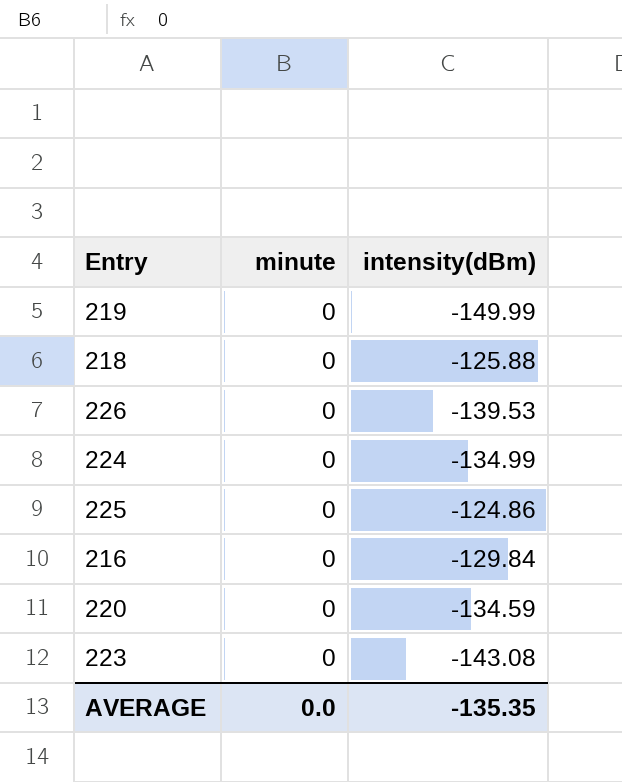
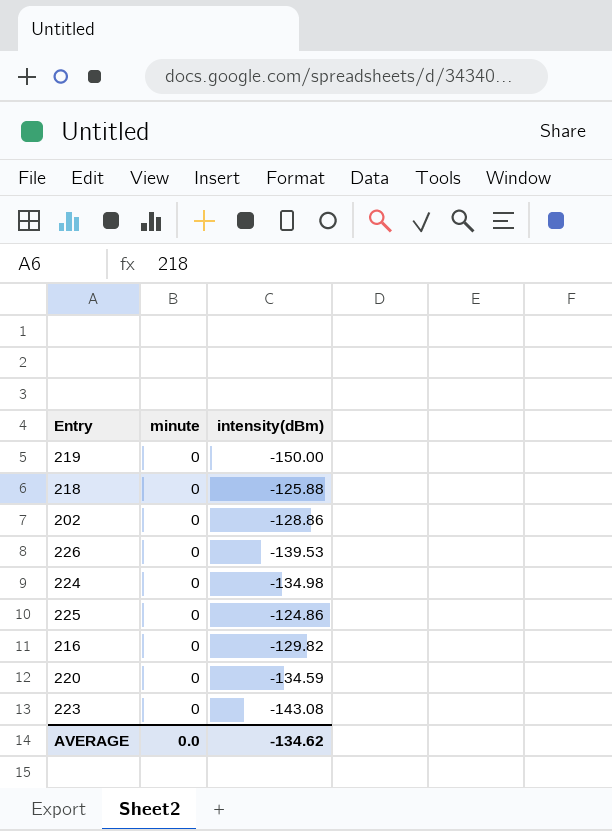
219 | intensity(dBm): -149.99 -> -150.00
row 202: none -> 0 | -128.86
224 | intensity(dBm): -134.99 -> -134.98
216 | intensity(dBm): -129.84 -> -129.82
AVERAGE | intensity(dBm): -135.35 -> -134.62

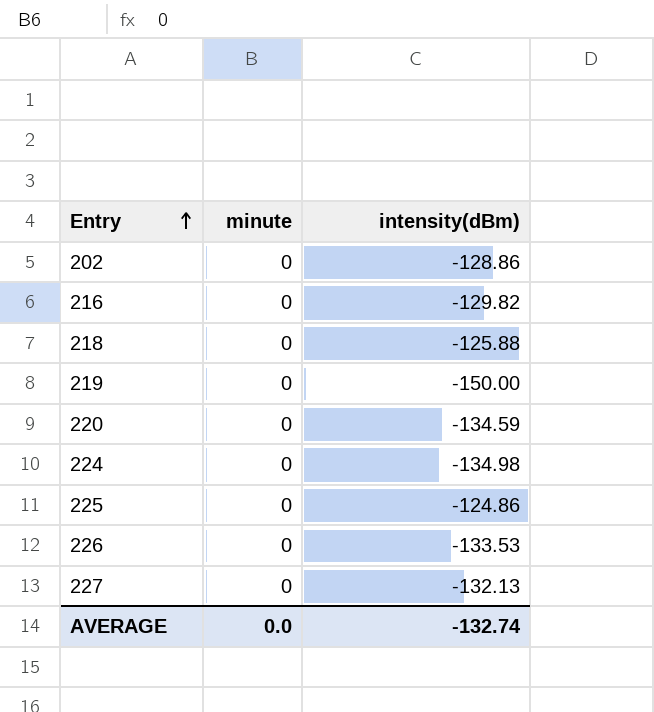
row order: none -> Entry ascending
row 223: 0 | -143.08 -> none
226 | intensity(dBm): -139.53 -> -133.53
row 227: none -> 0 | -132.13
AVERAGE | intensity(dBm): -134.62 -> -132.74

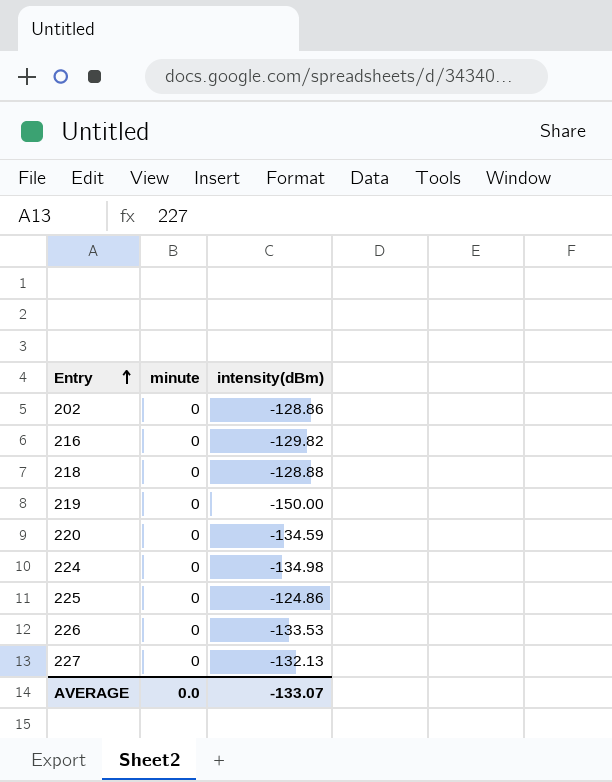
218 | intensity(dBm): -125.88 -> -128.88
AVERAGE | intensity(dBm): -132.74 -> -133.07

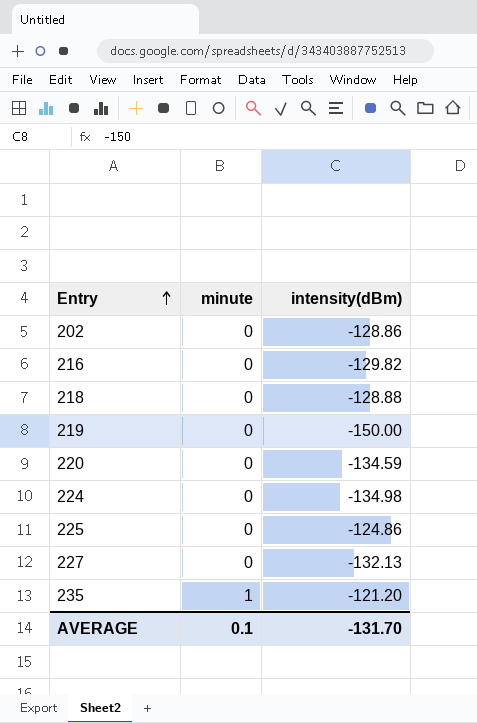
row 226: 0 | -133.53 -> none
row 235: none -> 1 | -121.20
AVERAGE | minute: 0.0 -> 0.1
AVERAGE | intensity(dBm): -133.07 -> -131.70

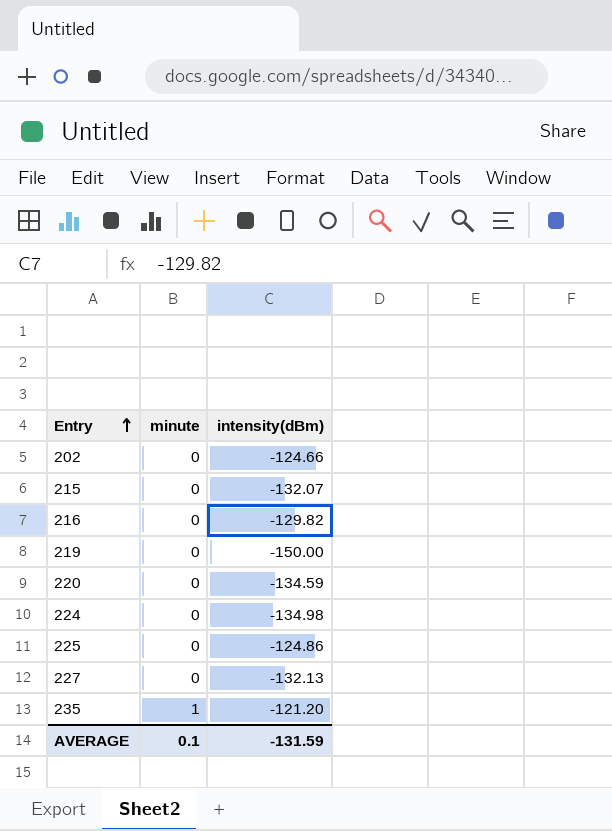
row 218: 0 | -128.88 -> none
202 | intensity(dBm): -128.86 -> -124.66
row 215: none -> 0 | -132.07
AVERAGE | intensity(dBm): -131.70 -> -131.59

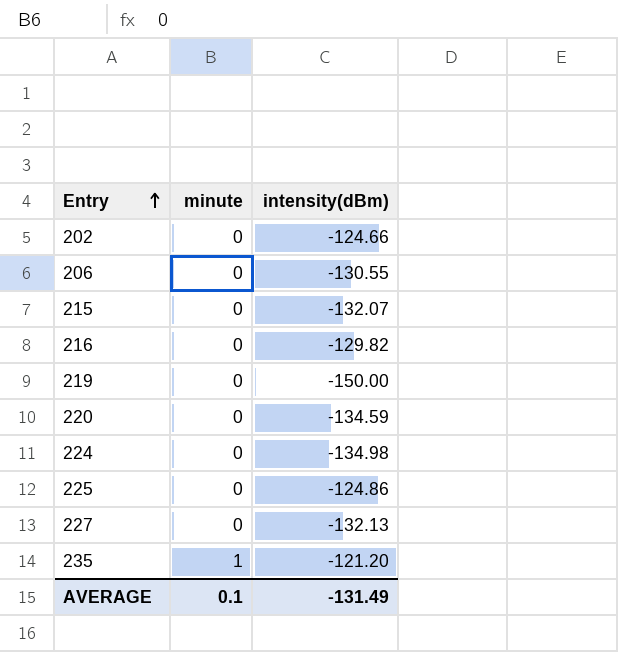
row 206: none -> 0 | -130.55
AVERAGE | intensity(dBm): -131.59 -> -131.49

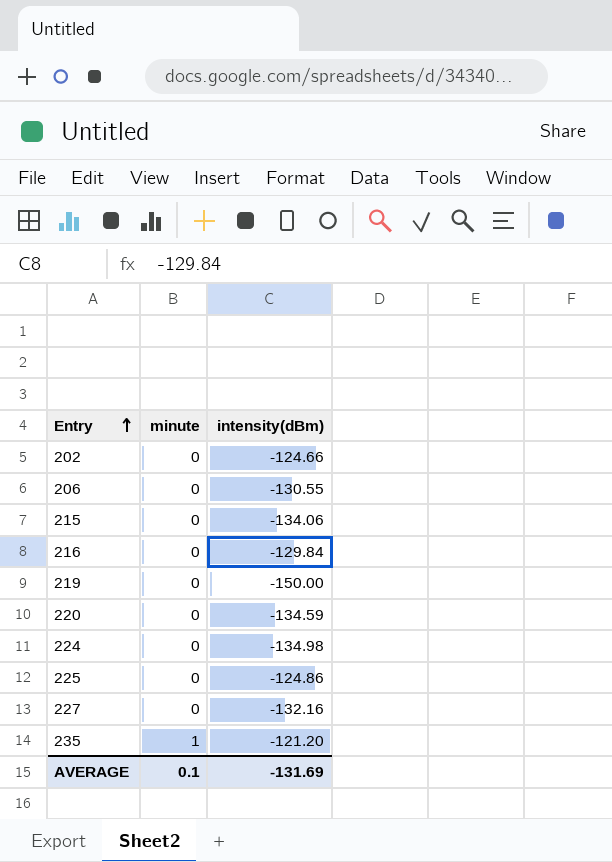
215 | intensity(dBm): -132.07 -> -134.06
216 | intensity(dBm): -129.82 -> -129.84
227 | intensity(dBm): -132.13 -> -132.16
AVERAGE | intensity(dBm): -131.49 -> -131.69

